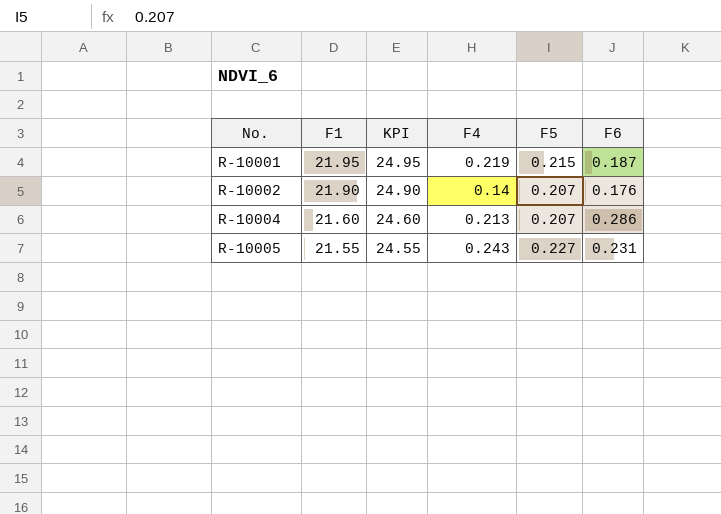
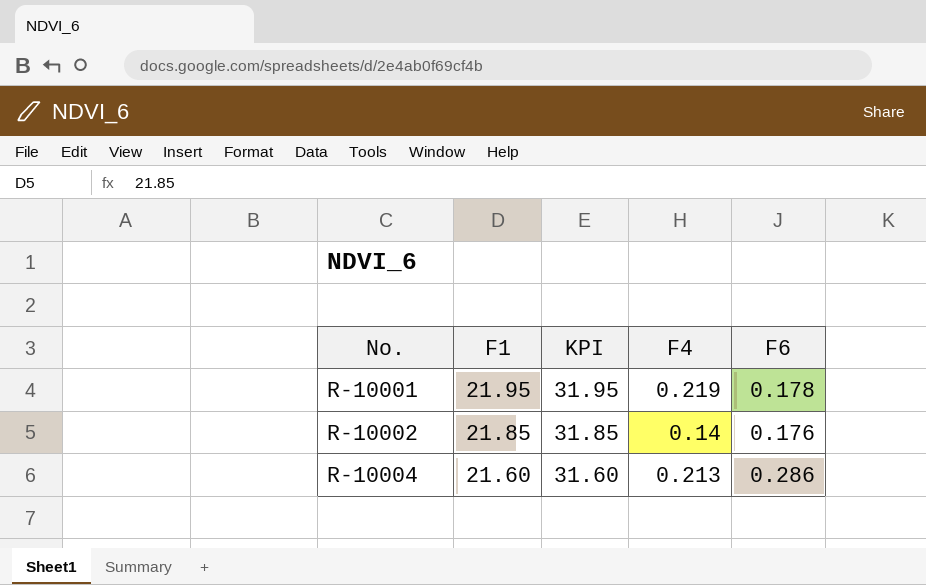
column F5 | position: 5 -> none
column KPI | formula: [F1] + 3 -> [F1] + 10
row R-10005: 21.55 | 24.55 | 0.243 | 0.227 | 0.231 -> none
R-10001 | F6: 0.187 -> 0.178
R-10002 | F1: 21.90 -> 21.85

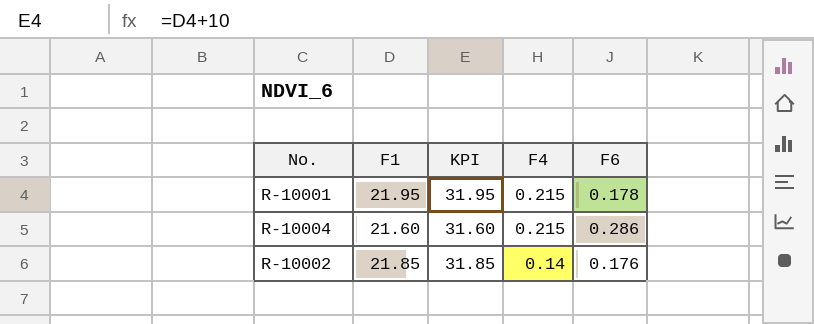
row order: No. ascending -> F4 descending
R-10001 | F4: 0.219 -> 0.215
R-10004 | F4: 0.213 -> 0.215

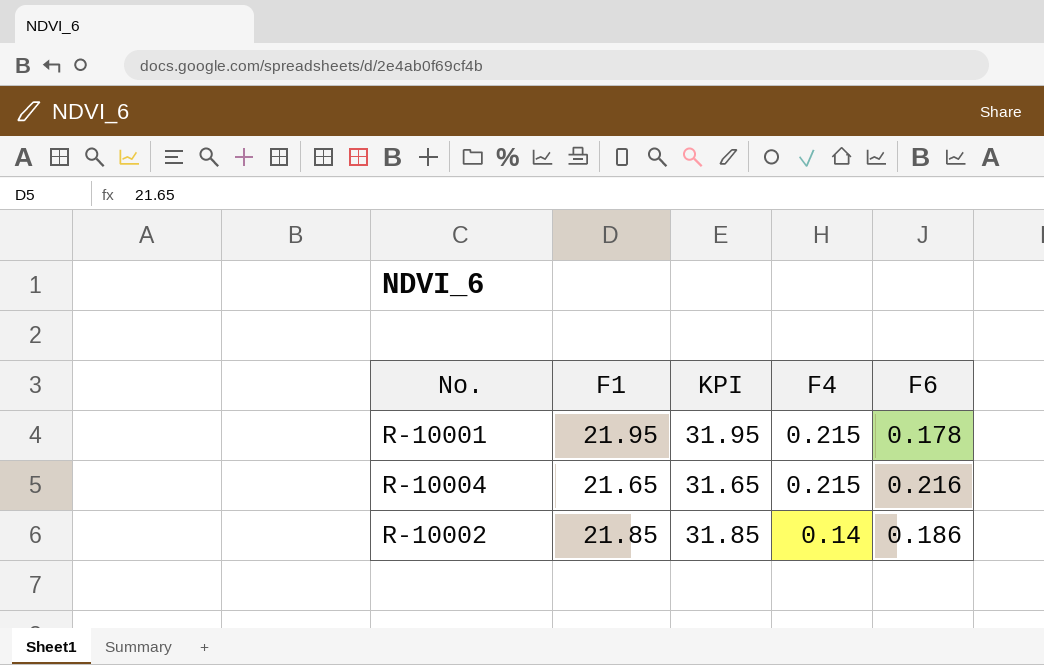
R-10004 | F1: 21.60 -> 21.65
R-10004 | KPI: 31.60 -> 31.65
R-10004 | F6: 0.286 -> 0.216
R-10002 | F6: 0.176 -> 0.186

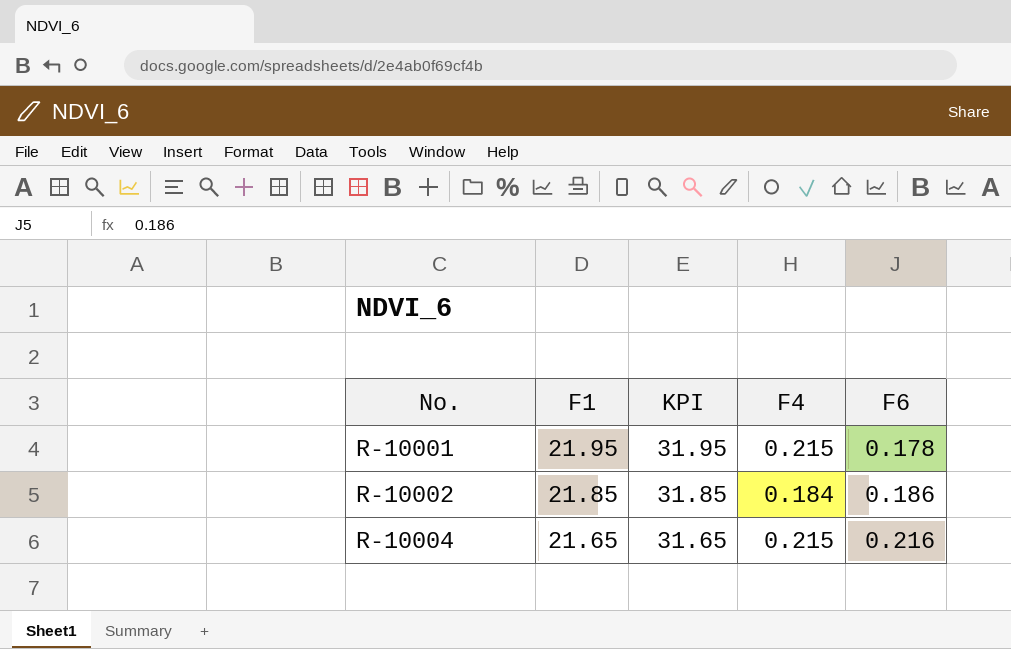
row order: F4 descending -> No. ascending
R-10002 | F4: 0.14 -> 0.184

